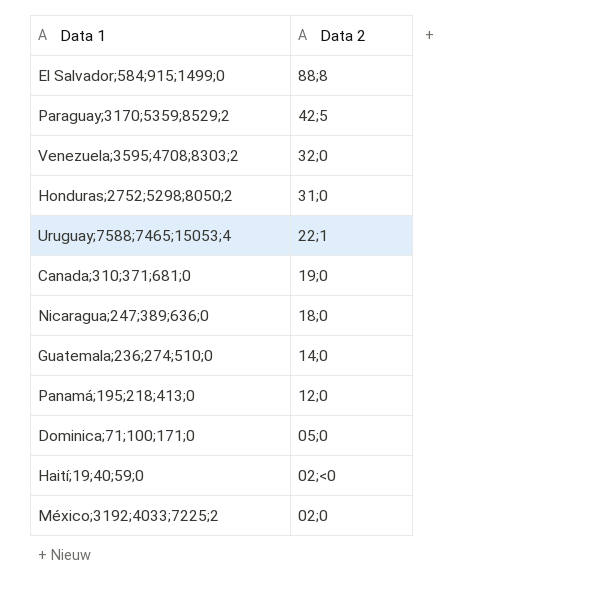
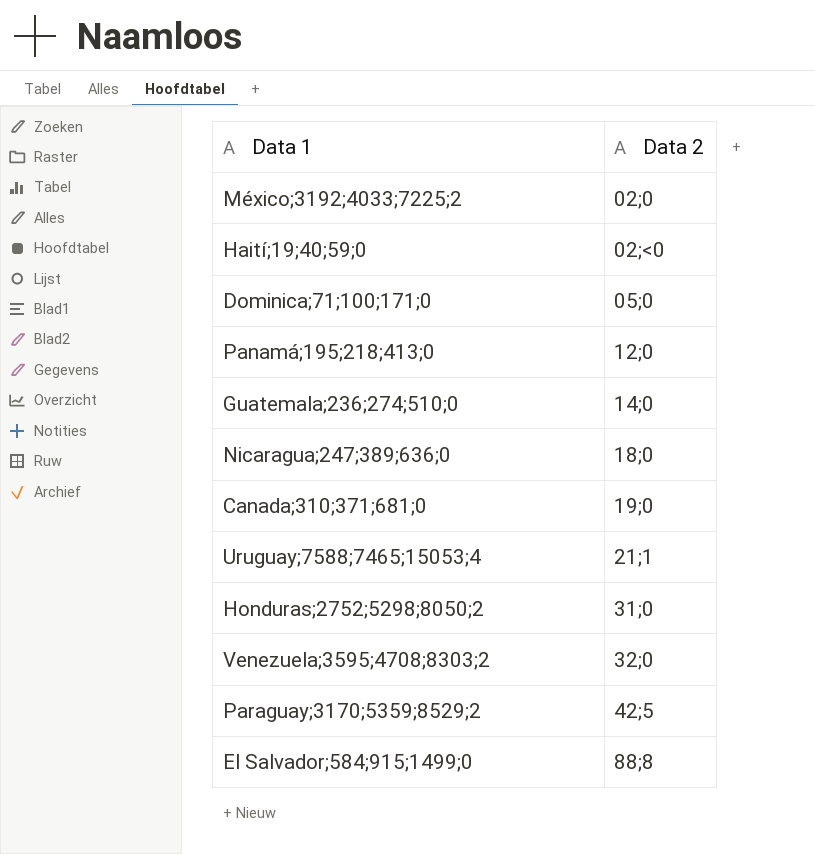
row order: Data 2 descending -> Data 2 ascending
Uruguay;7588;7465;15053;4 | Data 2: 22;1 -> 21;1

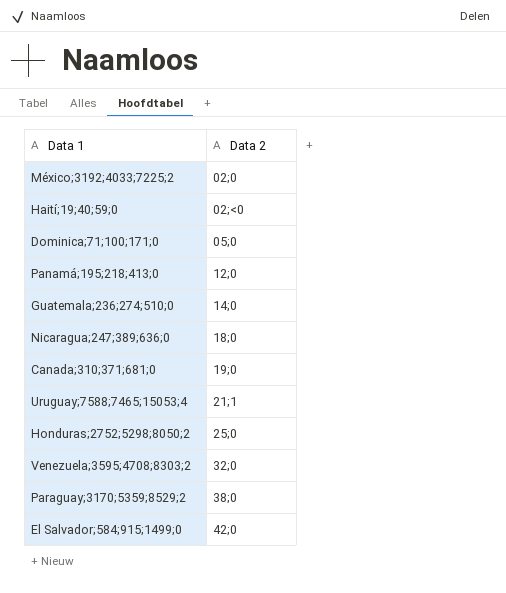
Honduras;2752;5298;8050;2 | Data 2: 31;0 -> 25;0
Paraguay;3170;5359;8529;2 | Data 2: 42;5 -> 38;0
El Salvador;584;915;1499;0 | Data 2: 88;8 -> 42;0

